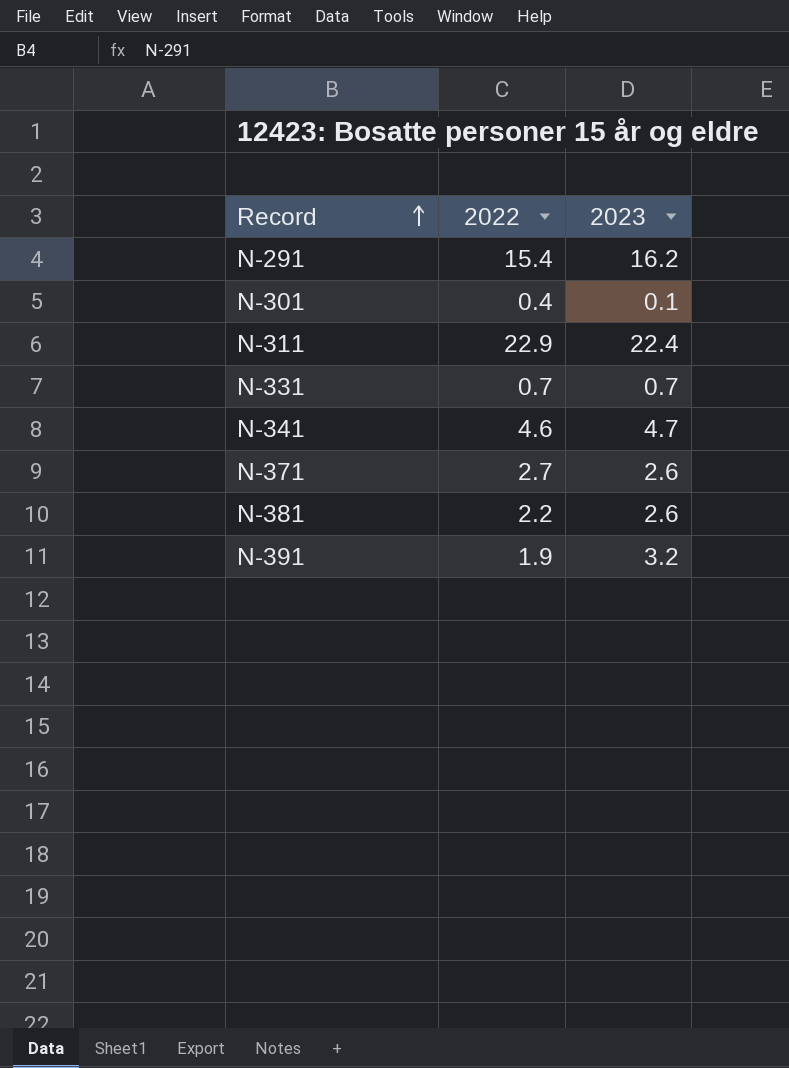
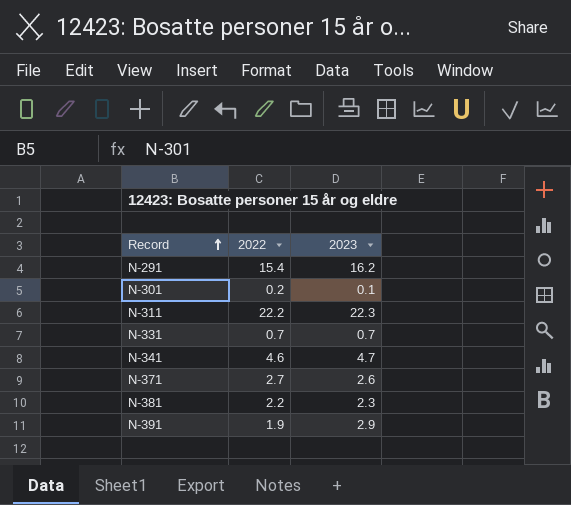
N-301 | 2022: 0.4 -> 0.2
N-311 | 2022: 22.9 -> 22.2
N-311 | 2023: 22.4 -> 22.3
N-381 | 2023: 2.6 -> 2.3
N-391 | 2023: 3.2 -> 2.9

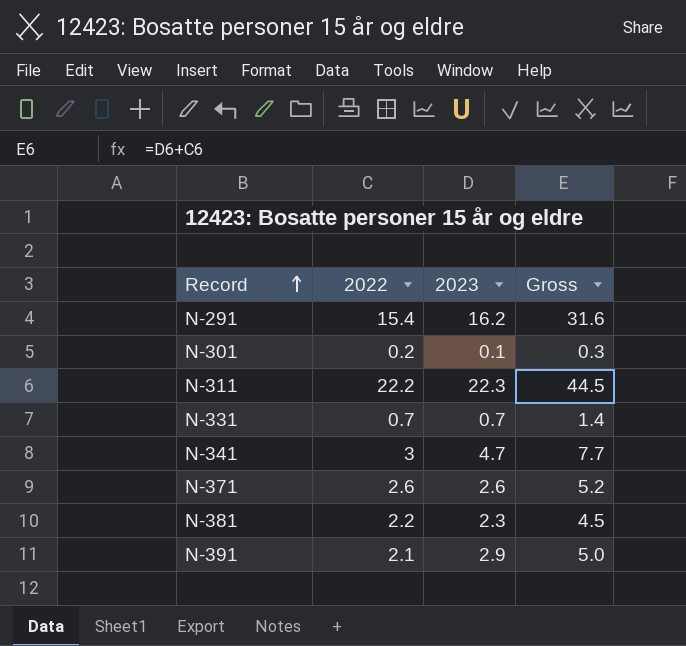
column Gross | formula: none -> [2022] + [2023]
N-341 | 2022: 4.6 -> 3
N-371 | 2022: 2.7 -> 2.6
N-391 | 2022: 1.9 -> 2.1

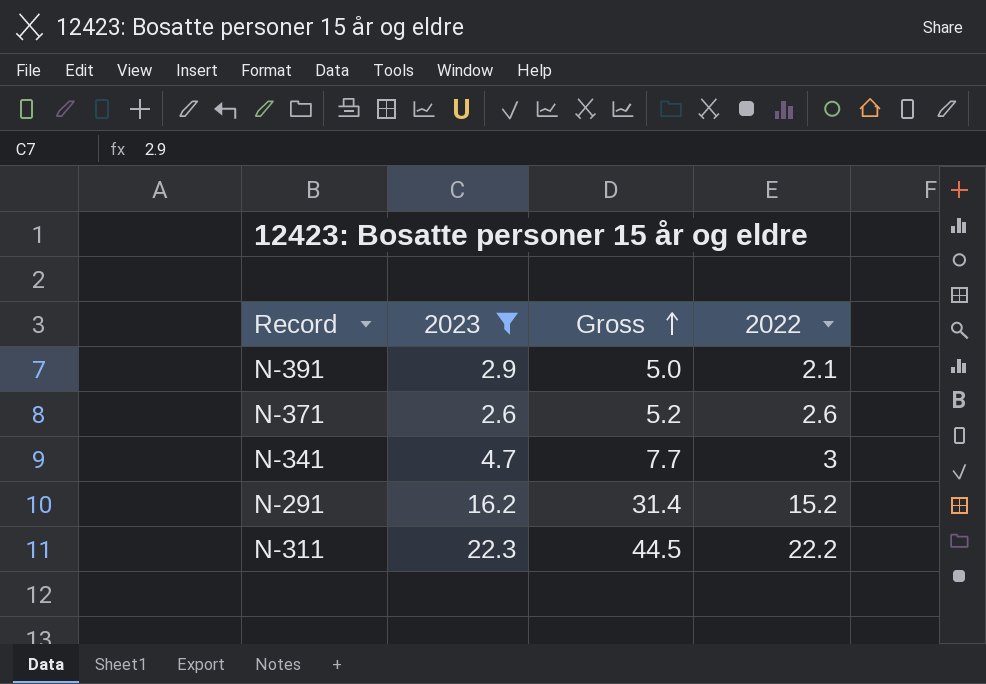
filter: none -> 2023 >= 2.6
row order: Record ascending -> Gross ascending
column 2022 | position: 2 -> 4
N-291 | Gross: 31.6 -> 31.4
N-291 | 2022: 15.4 -> 15.2

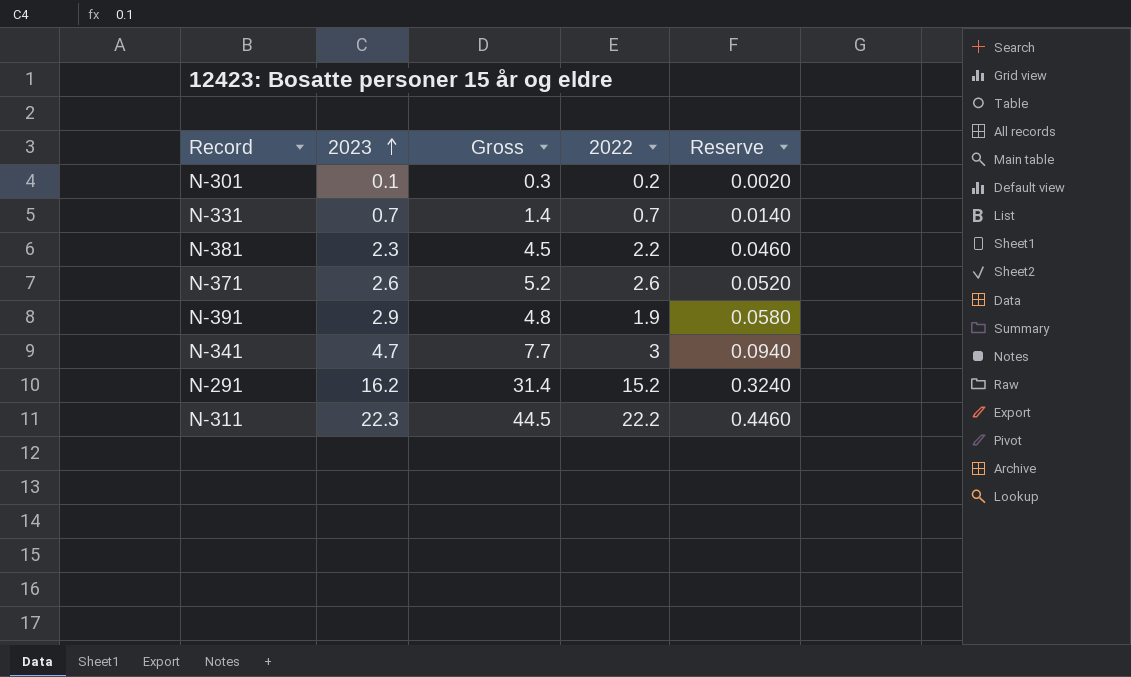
filter: 2023 >= 2.6 -> none
row order: Gross ascending -> 2023 ascending
column Reserve | formula: none -> [2023] * 0.02
N-391 | Gross: 5.0 -> 4.8
N-391 | 2022: 2.1 -> 1.9

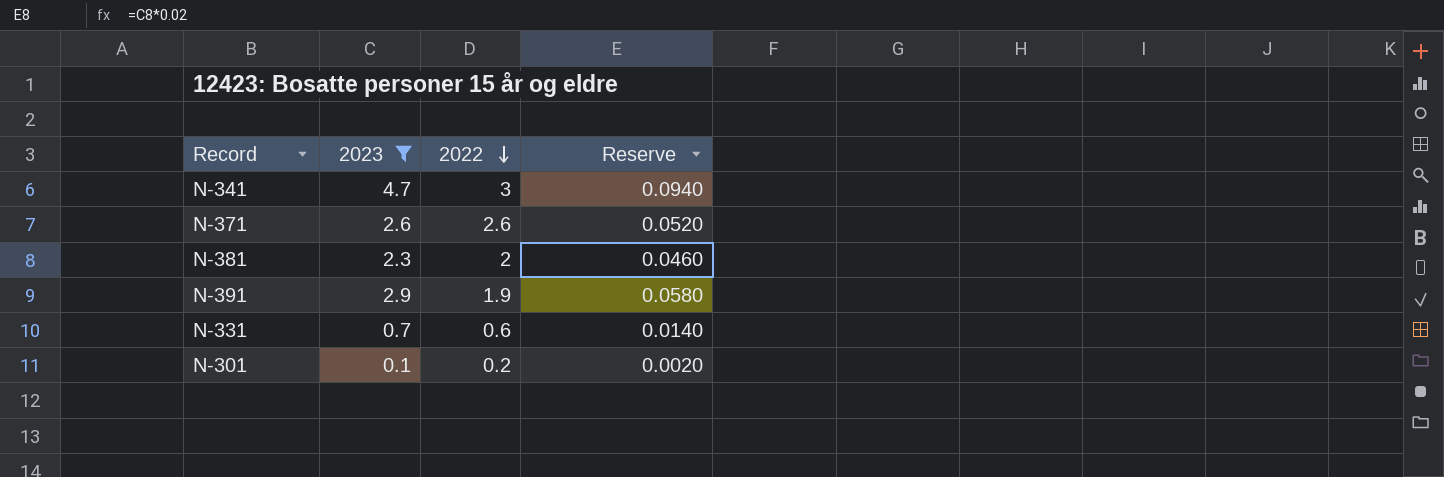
filter: none -> 2023 <= 4.7
row order: 2023 ascending -> 2022 descending
column Gross | formula: [2023] + [2022] -> none
N-381 | 2022: 2.2 -> 2
N-331 | 2022: 0.7 -> 0.6

